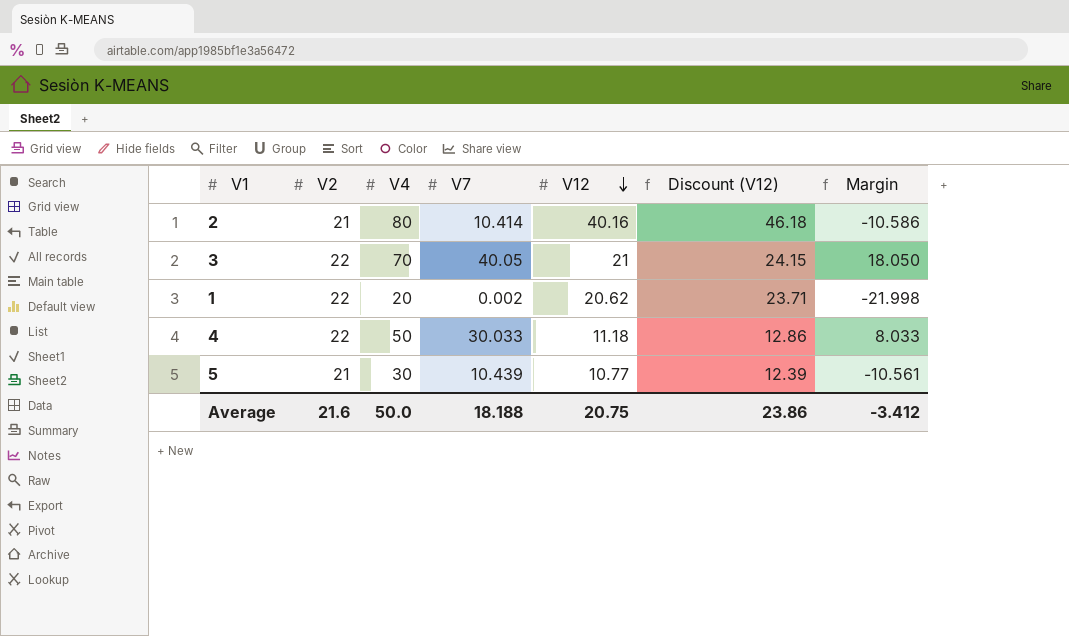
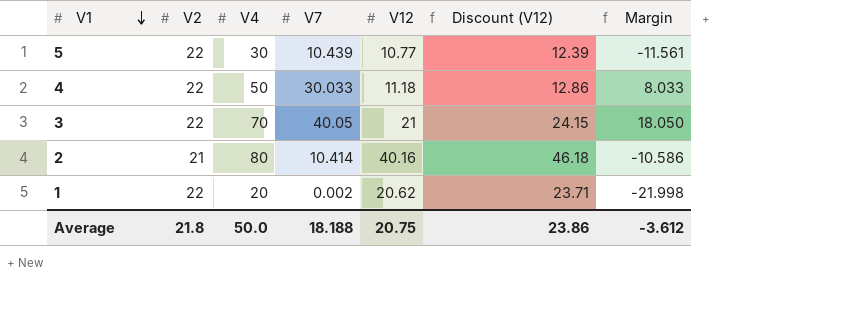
row order: V12 descending -> V1 descending
5 | V2: 21 -> 22
5 | Margin: -10.561 -> -11.561
Average | V2: 21.6 -> 21.8
Average | Margin: -3.412 -> -3.612

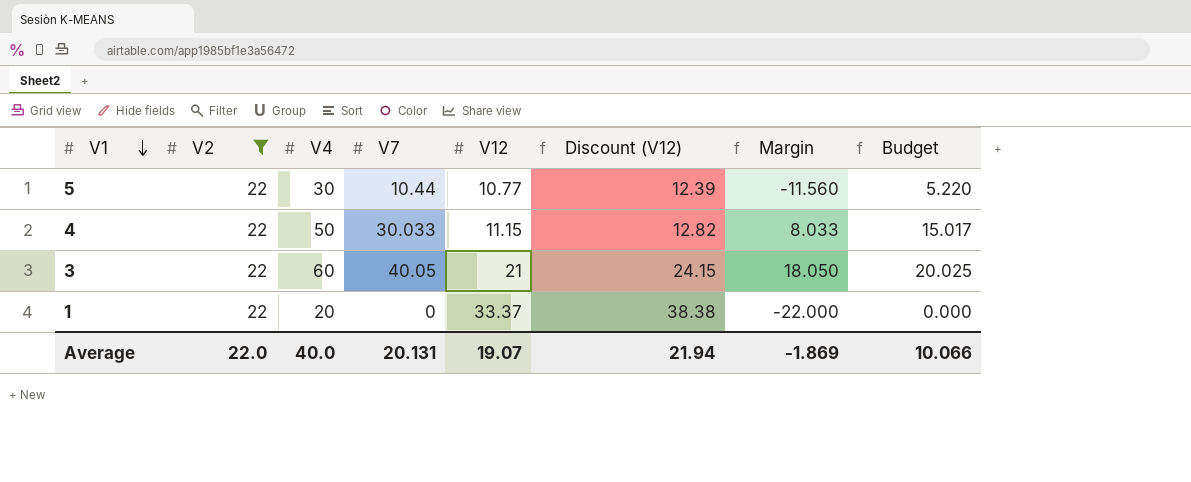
filter: none -> V2 = 22
column Budget | formula: none -> [V7] * 0.5
5 | V7: 10.439 -> 10.44
5 | Margin: -11.561 -> -11.560
4 | V12: 11.18 -> 11.15
4 | Discount (V12): 12.86 -> 12.82
3 | V4: 70 -> 60
1 | V7: 0.002 -> 0
1 | V12: 20.62 -> 33.37
1 | Discount (V12): 23.71 -> 38.38
1 | Margin: -21.998 -> -22.000
Average | V2: 21.8 -> 22.0
Average | V4: 50.0 -> 40.0
Average | V7: 18.188 -> 20.131
Average | V12: 20.75 -> 19.07
Average | Discount (V12): 23.86 -> 21.94
Average | Margin: -3.612 -> -1.869

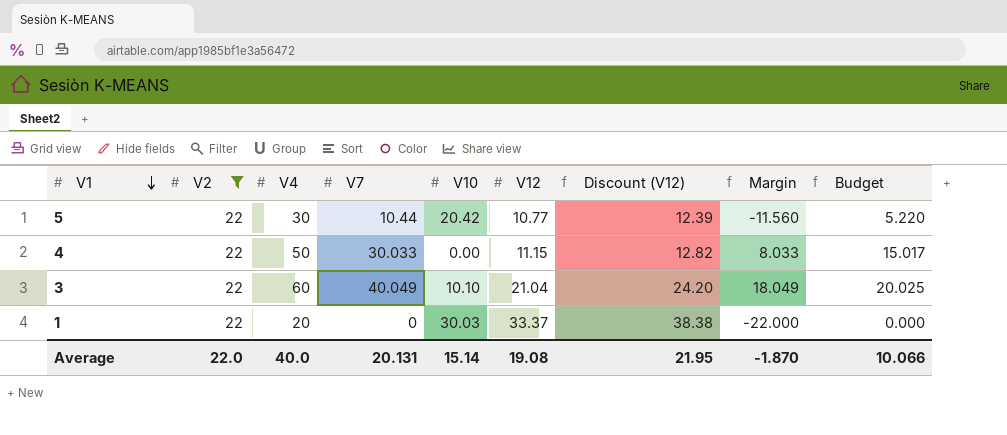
column V10 | position: none -> 5
3 | V7: 40.05 -> 40.049
3 | V12: 21 -> 21.04
3 | Discount (V12): 24.15 -> 24.20
3 | Margin: 18.050 -> 18.049
Average | V12: 19.07 -> 19.08
Average | Discount (V12): 21.94 -> 21.95
Average | Margin: -1.869 -> -1.870

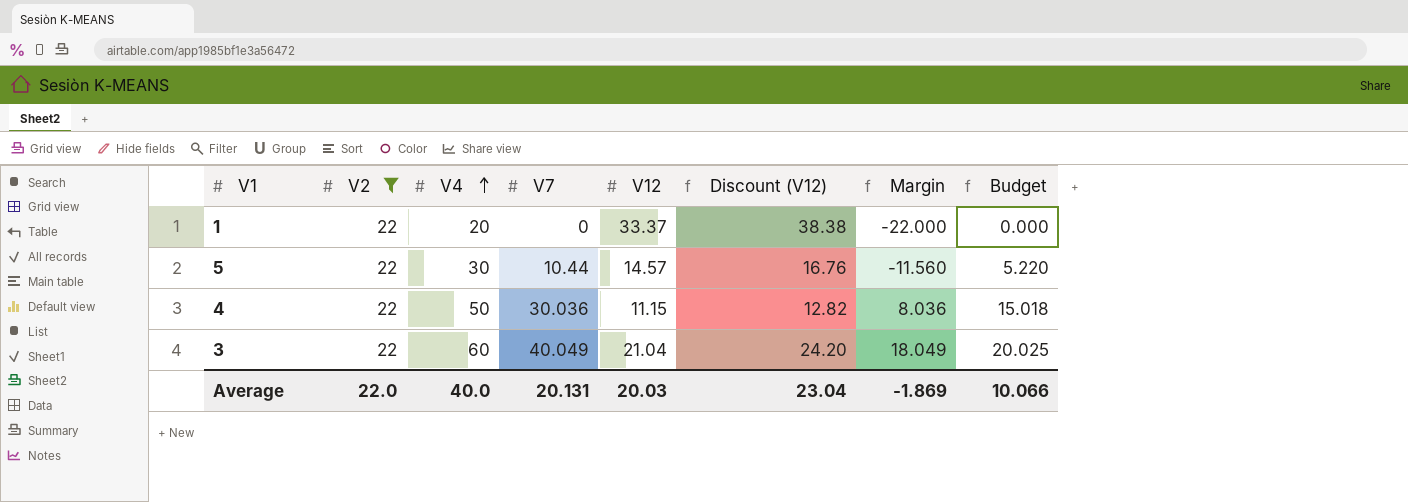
row order: V1 descending -> V4 ascending
column V10 | position: 5 -> none
5 | V12: 10.77 -> 14.57
5 | Discount (V12): 12.39 -> 16.76
4 | V7: 30.033 -> 30.036
4 | Margin: 8.033 -> 8.036
4 | Budget: 15.017 -> 15.018
Average | V12: 19.08 -> 20.03
Average | Discount (V12): 21.95 -> 23.04
Average | Margin: -1.870 -> -1.869

